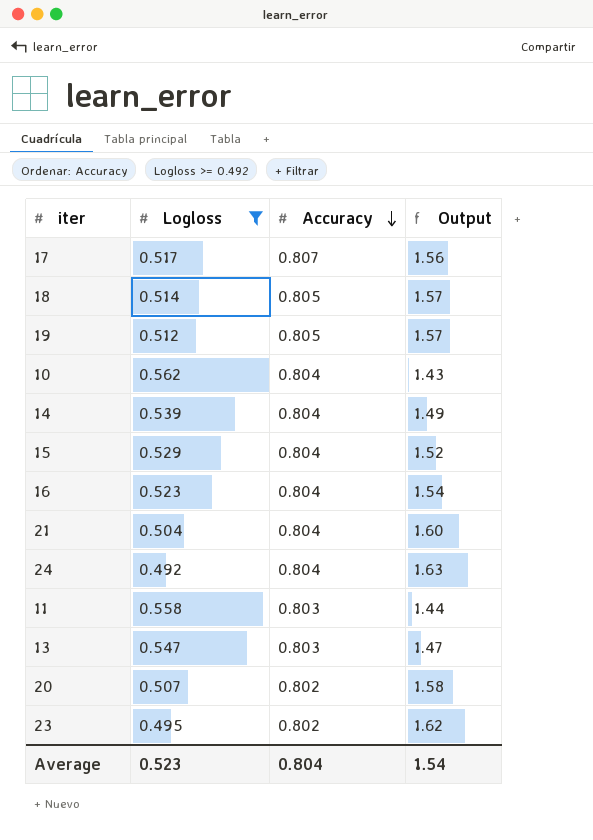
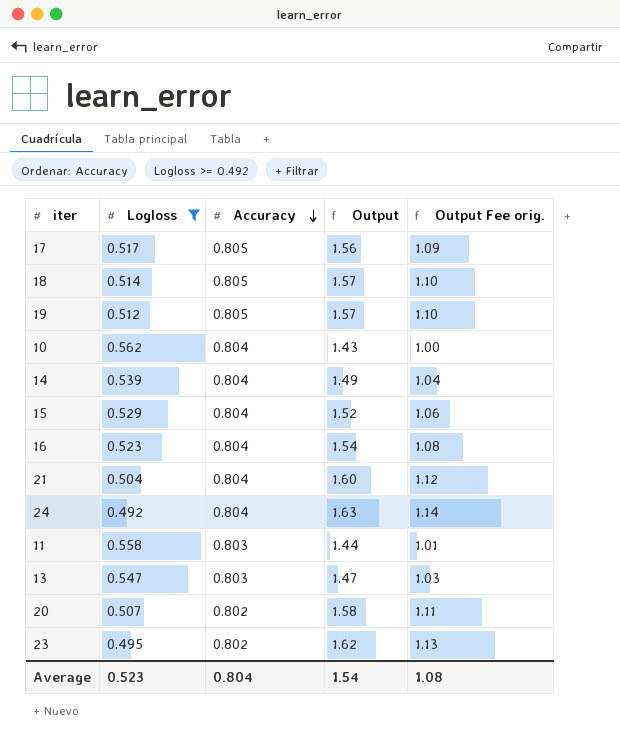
column Output Fee orig. | formula: none -> [Output] * 0.7
17 | Accuracy: 0.807 -> 0.805

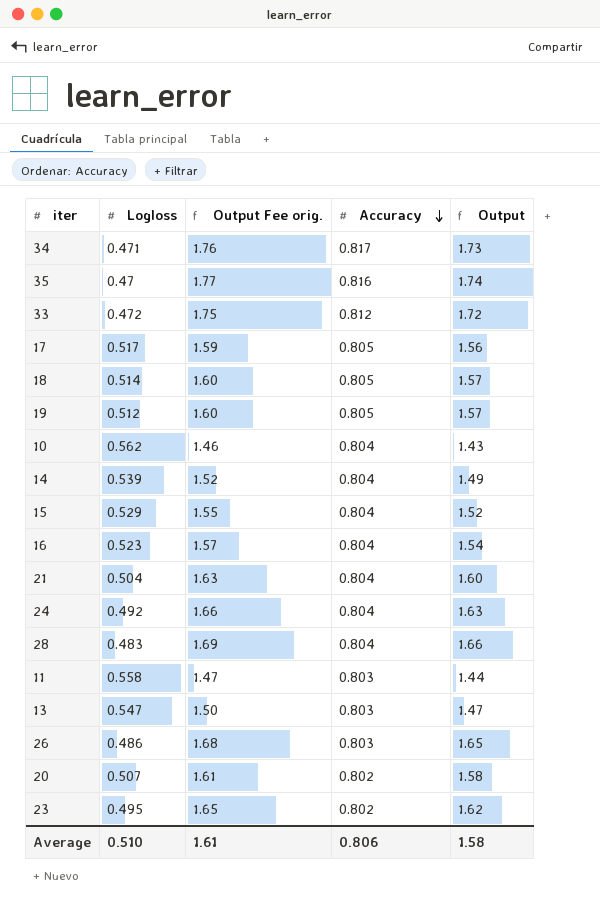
filter: Logloss >= 0.492 -> none
column Output Fee orig. | formula: [Output] * 0.7 -> [Output] * 1.02
column Output Fee orig. | position: 5 -> 3
Average | Logloss: 0.523 -> 0.510
Average | Output Fee orig.: 1.08 -> 1.61
Average | Accuracy: 0.804 -> 0.806
Average | Output: 1.54 -> 1.58

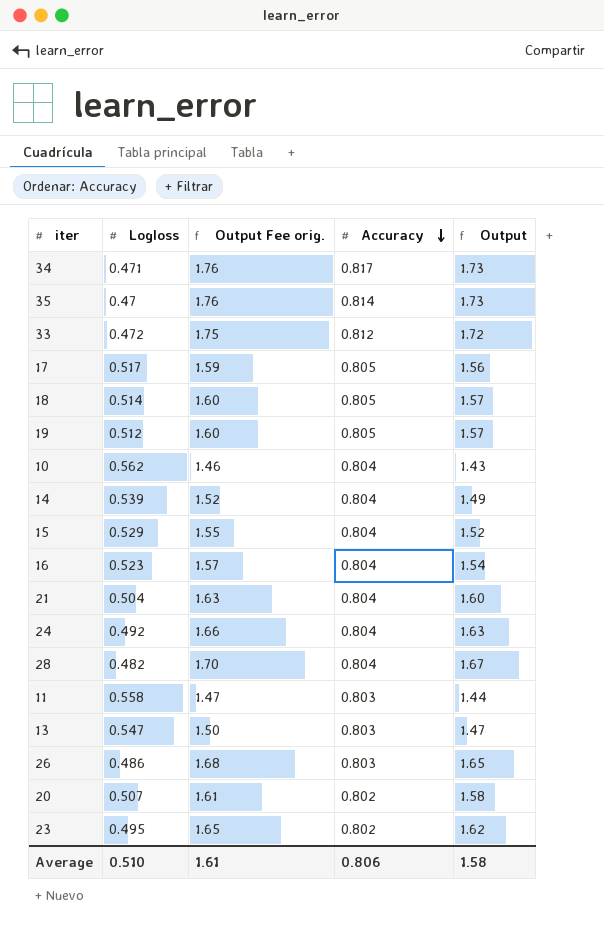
35 | Output Fee orig.: 1.77 -> 1.76
35 | Accuracy: 0.816 -> 0.814
35 | Output: 1.74 -> 1.73
28 | Logloss: 0.483 -> 0.482
28 | Output Fee orig.: 1.69 -> 1.70
28 | Output: 1.66 -> 1.67

